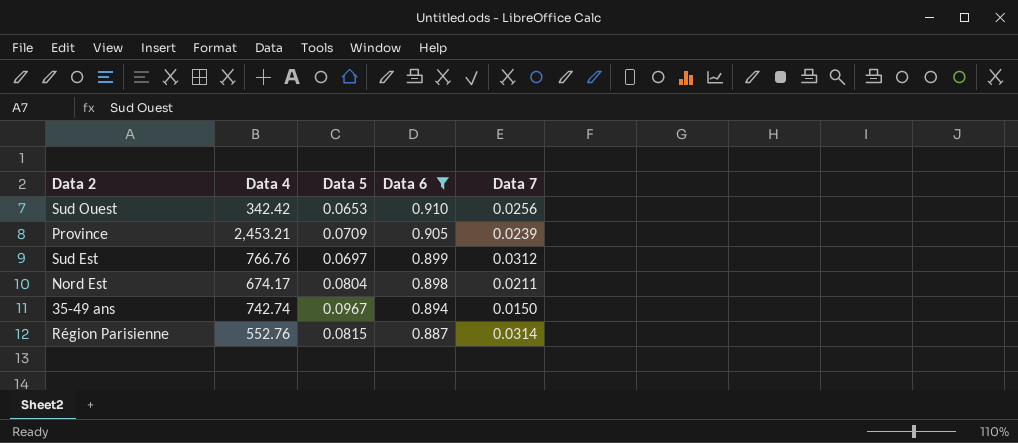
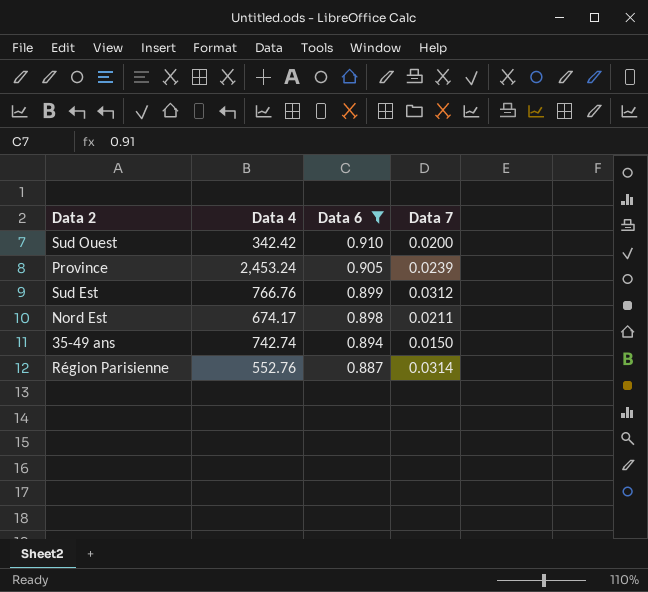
column Data 5 | position: 3 -> none
Sud Ouest | Data 7: 0.0256 -> 0.0200
Province | Data 4: 2,453.21 -> 2,453.24

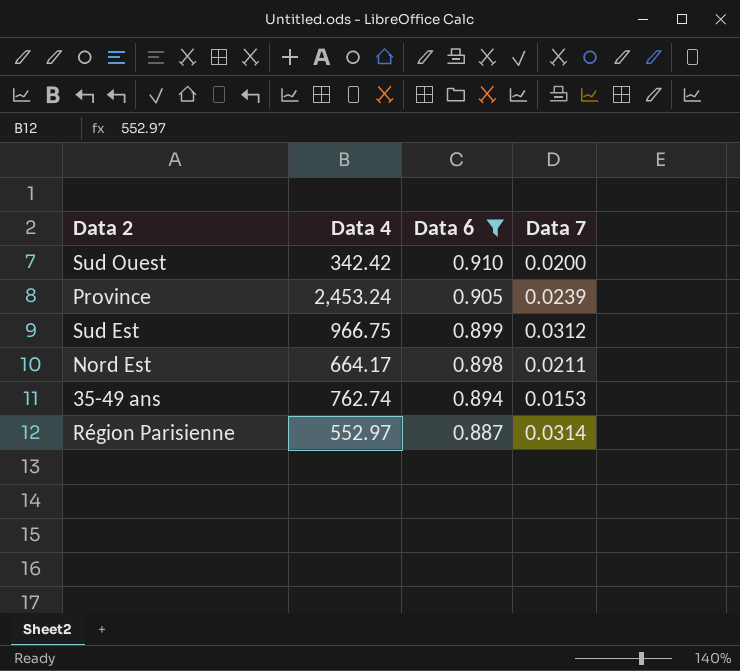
Sud Est | Data 4: 766.76 -> 966.75
Nord Est | Data 4: 674.17 -> 664.17
35-49 ans | Data 4: 742.74 -> 762.74
35-49 ans | Data 7: 0.0150 -> 0.0153
Région Parisienne | Data 4: 552.76 -> 552.97

